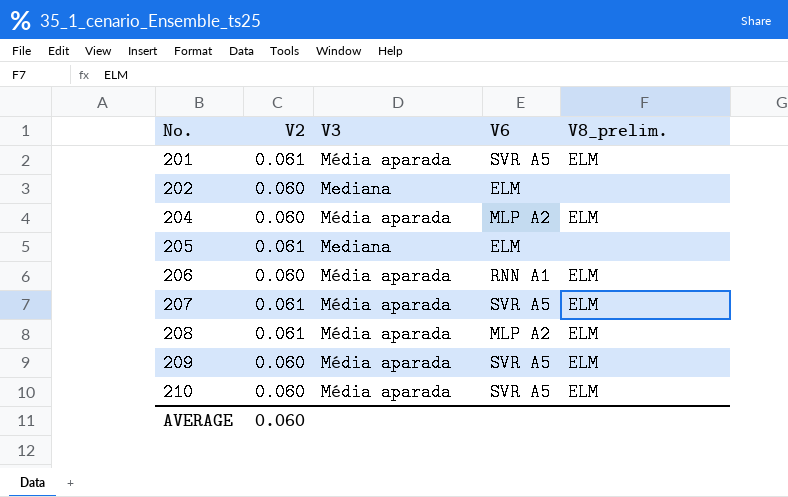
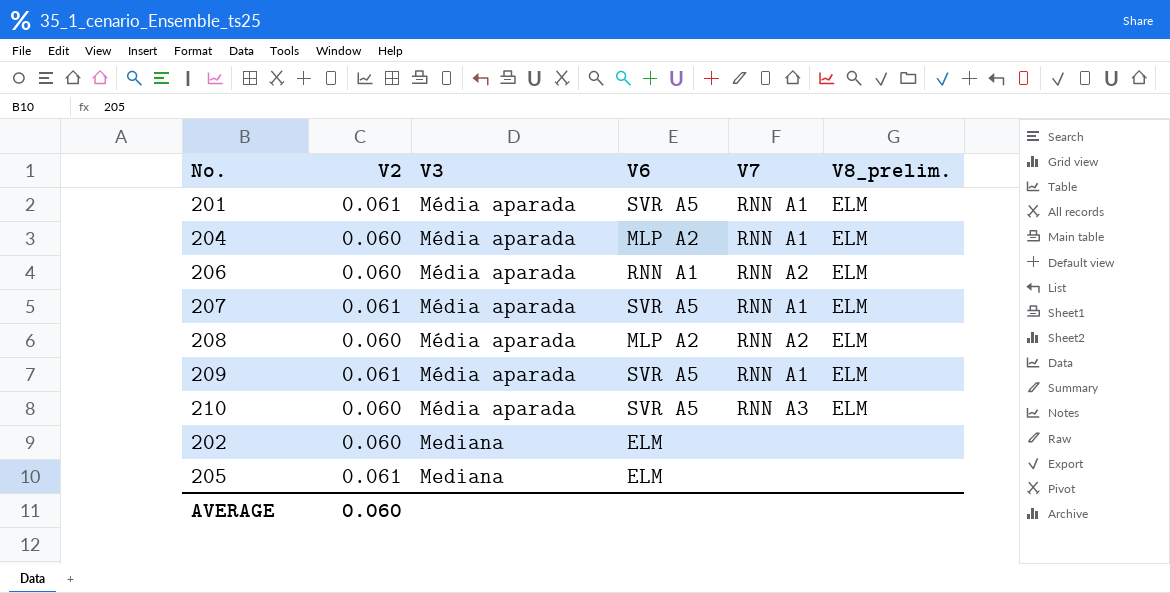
row order: No. ascending -> V3 ascending
column V7 | position: none -> 5
208 | V2: 0.061 -> 0.060
209 | V2: 0.060 -> 0.061

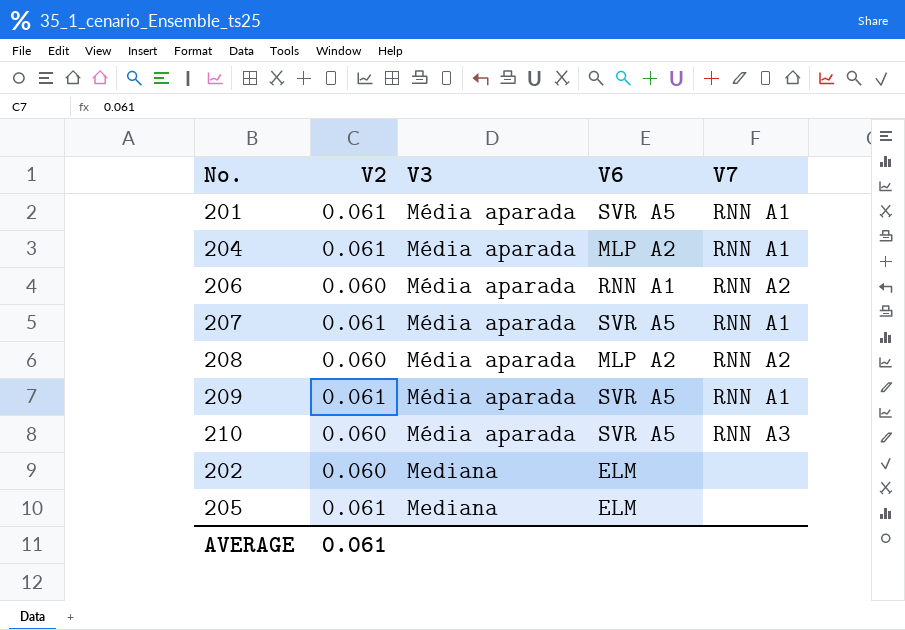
column V8_prelim. | position: 6 -> none
204 | V2: 0.060 -> 0.061
AVERAGE | V2: 0.060 -> 0.061

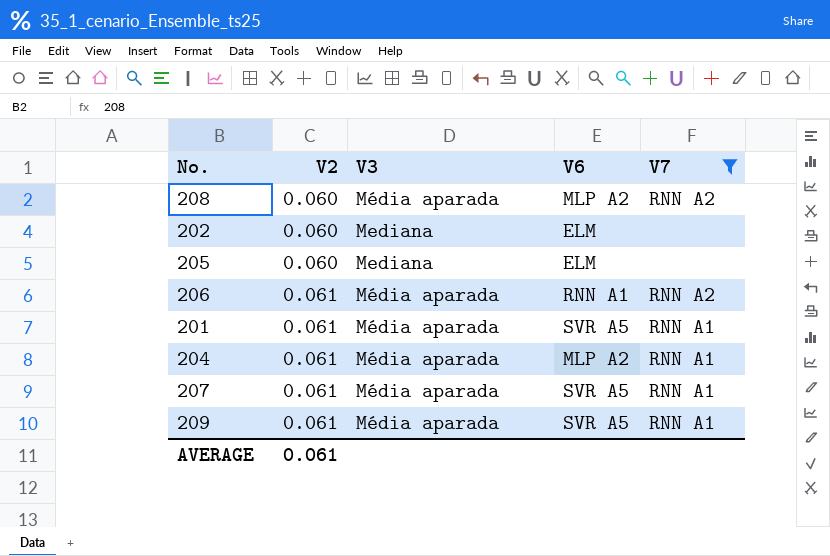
filter: none -> V7 != RNN A3
row order: V3 ascending -> V2 ascending
205 | V2: 0.061 -> 0.060
206 | V2: 0.060 -> 0.061

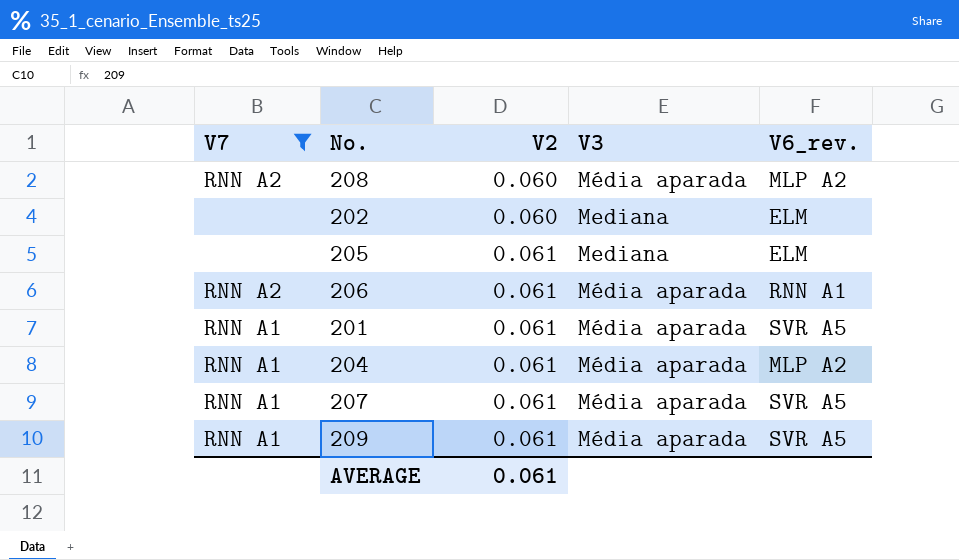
column V7 | position: 5 -> 1
column name: V6 -> V6_rev.
205 | V2: 0.060 -> 0.061

